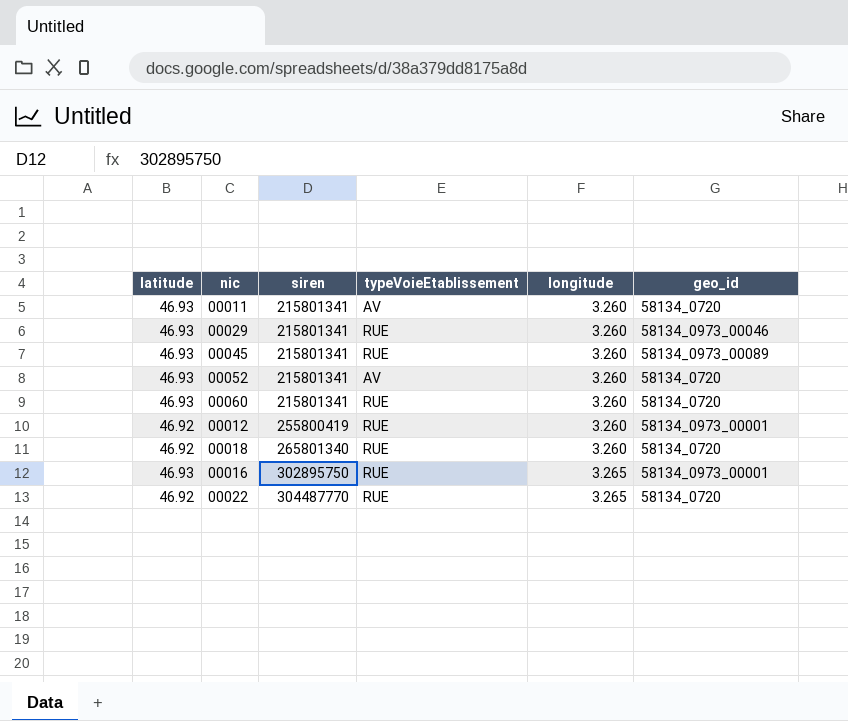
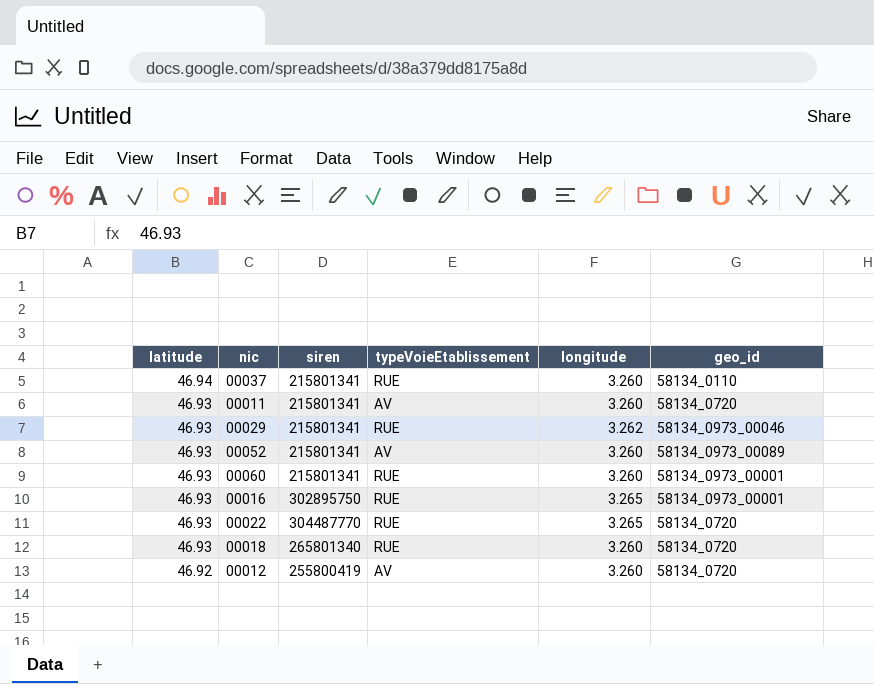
row order: siren ascending -> latitude descending
row 00045: 46.93 | 215801341 | RUE | 3.260 | 58134_0973_00089 -> none
row 00037: none -> 46.94 | 215801341 | RUE | 3.260 | 58134_0110
00029 | longitude: 3.260 -> 3.262
00052 | geo_id: 58134_0720 -> 58134_0973_00089
00060 | geo_id: 58134_0720 -> 58134_0973_00001
00022 | latitude: 46.92 -> 46.93
00018 | latitude: 46.92 -> 46.93
00012 | typeVoieEtablissement: RUE -> AV
00012 | geo_id: 58134_0973_00001 -> 58134_0720

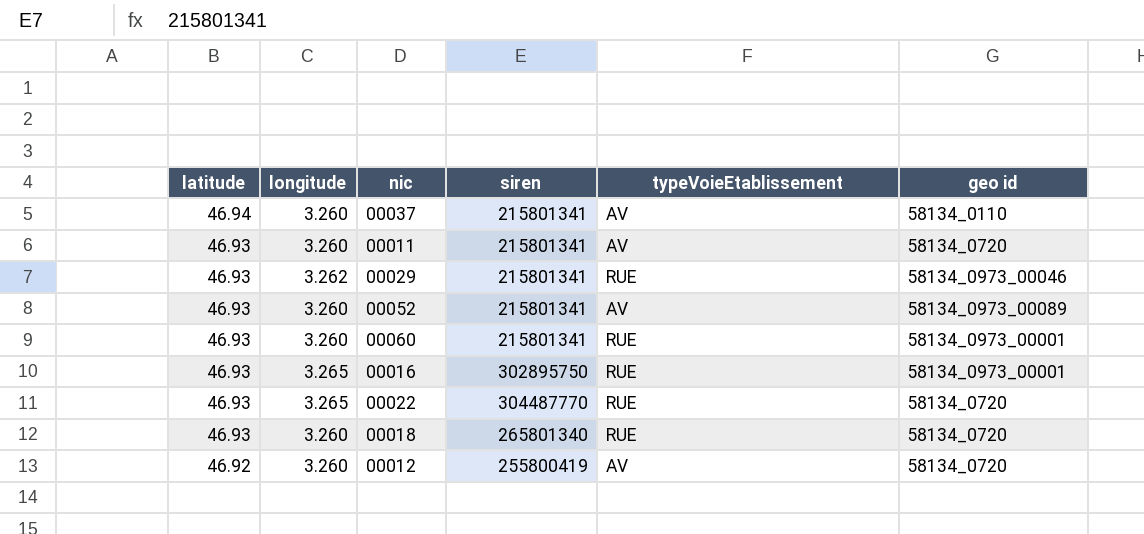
column longitude | position: 5 -> 2
column name: geo_id -> geo id
00037 | typeVoieEtablissement: RUE -> AV

